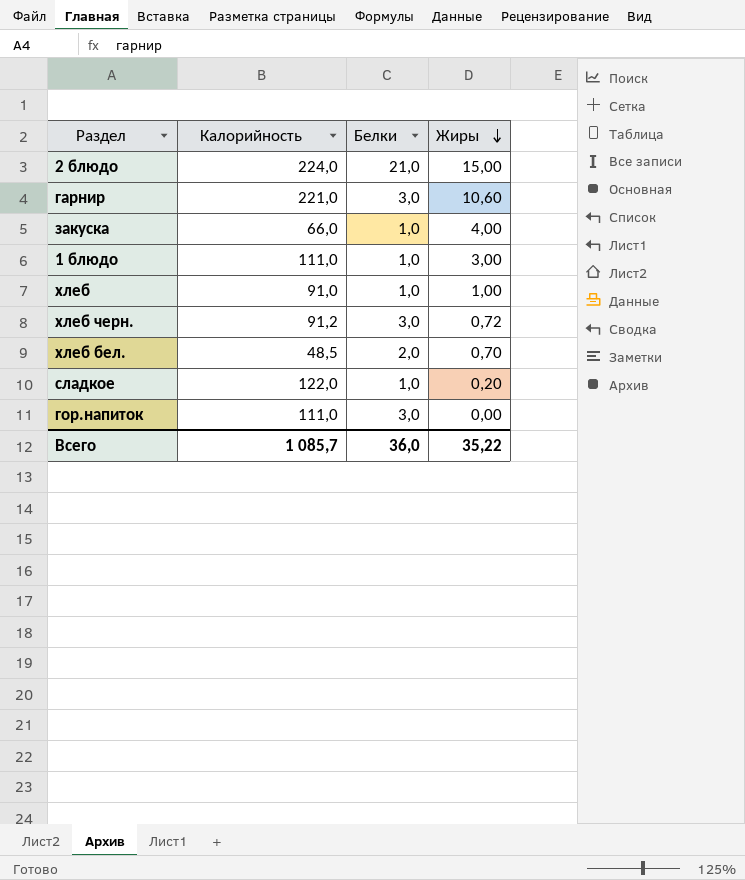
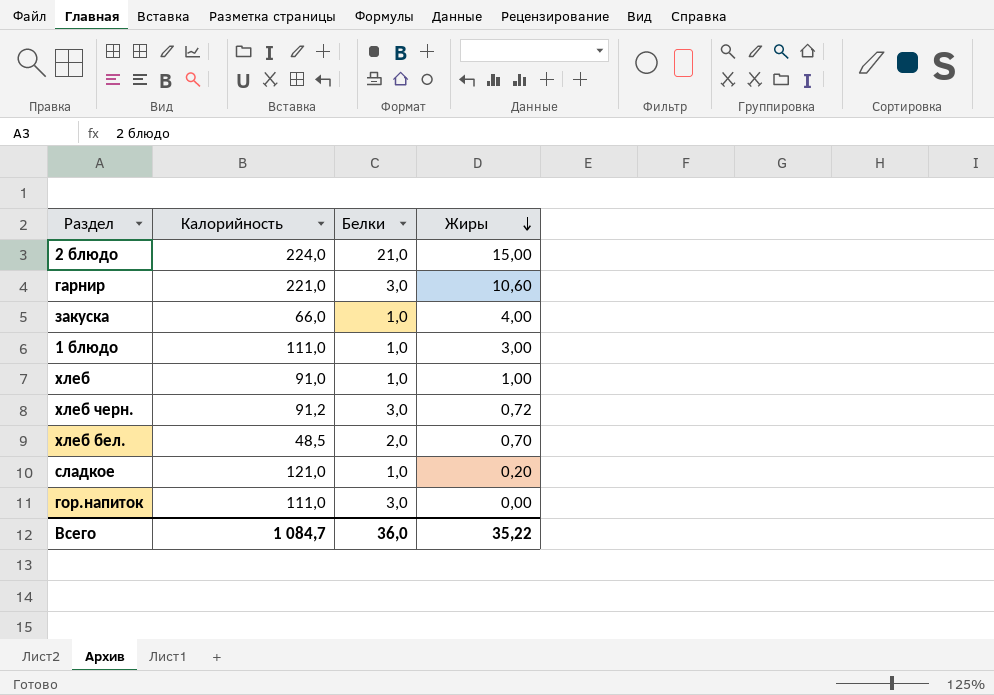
сладкое | Калорийность: 122,0 -> 121,0
Всего | Калорийность: 1 085,7 -> 1 084,7

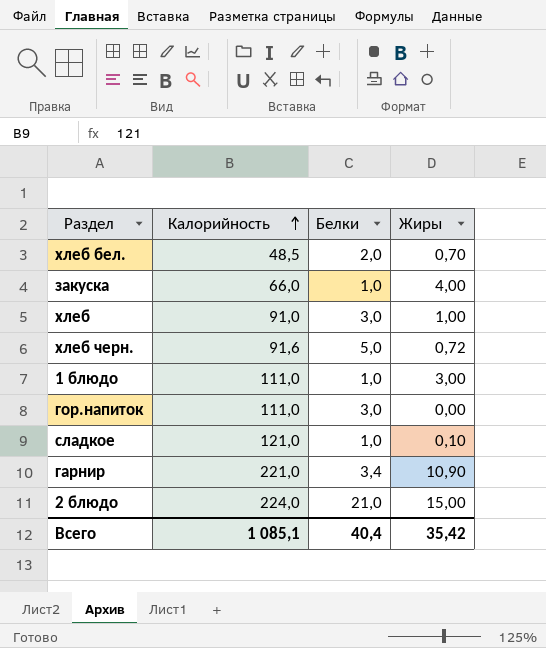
row order: Жиры descending -> Калорийность ascending
хлеб | Белки: 1,0 -> 3,0
хлеб черн. | Калорийность: 91,2 -> 91,6
хлеб черн. | Белки: 3,0 -> 5,0
сладкое | Жиры: 0,20 -> 0,10
гарнир | Белки: 3,0 -> 3,4
гарнир | Жиры: 10,60 -> 10,90
Всего | Калорийность: 1 084,7 -> 1 085,1
Всего | Белки: 36,0 -> 40,4
Всего | Жиры: 35,22 -> 35,42

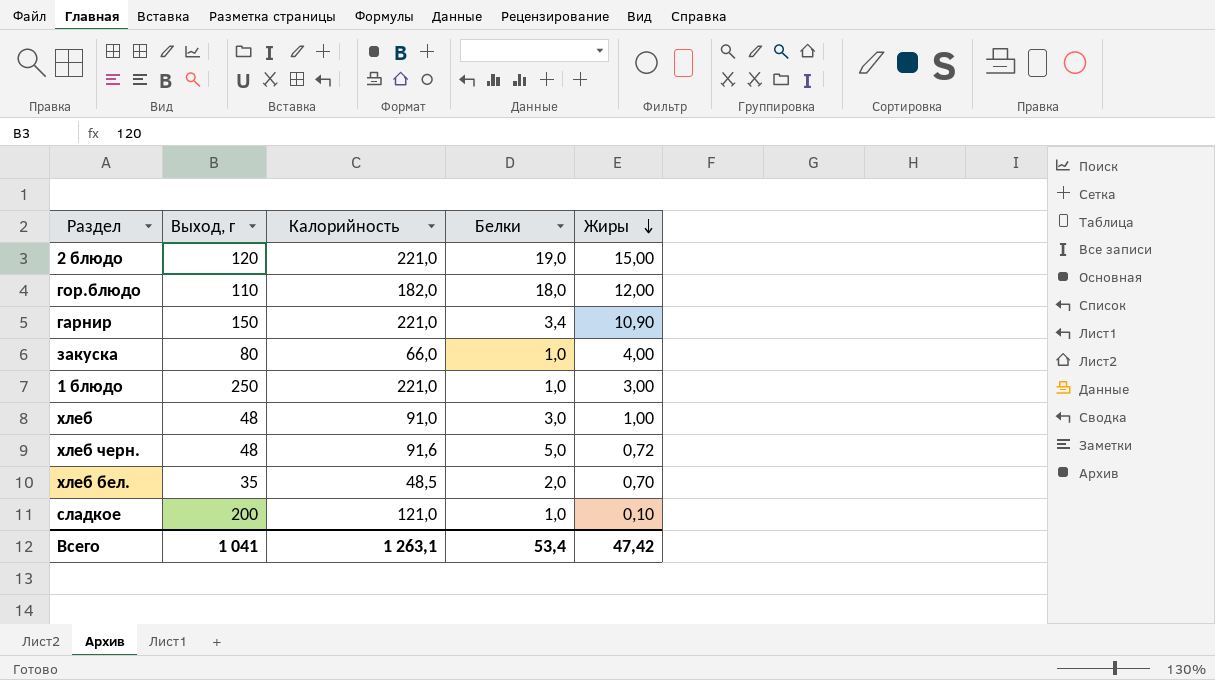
row order: Калорийность ascending -> Жиры descending
column Выход, г | position: none -> 2
row гор.напиток: 111,0 | 3,0 | 0,00 -> none
2 блюдо | Калорийность: 224,0 -> 221,0
2 блюдо | Белки: 21,0 -> 19,0
row гор.блюдо: none -> 110 | 182,0 | 18,0 | 12,00
1 блюдо | Калорийность: 111,0 -> 221,0
Всего | Калорийность: 1 085,1 -> 1 263,1
Всего | Белки: 40,4 -> 53,4
Всего | Жиры: 35,42 -> 47,42

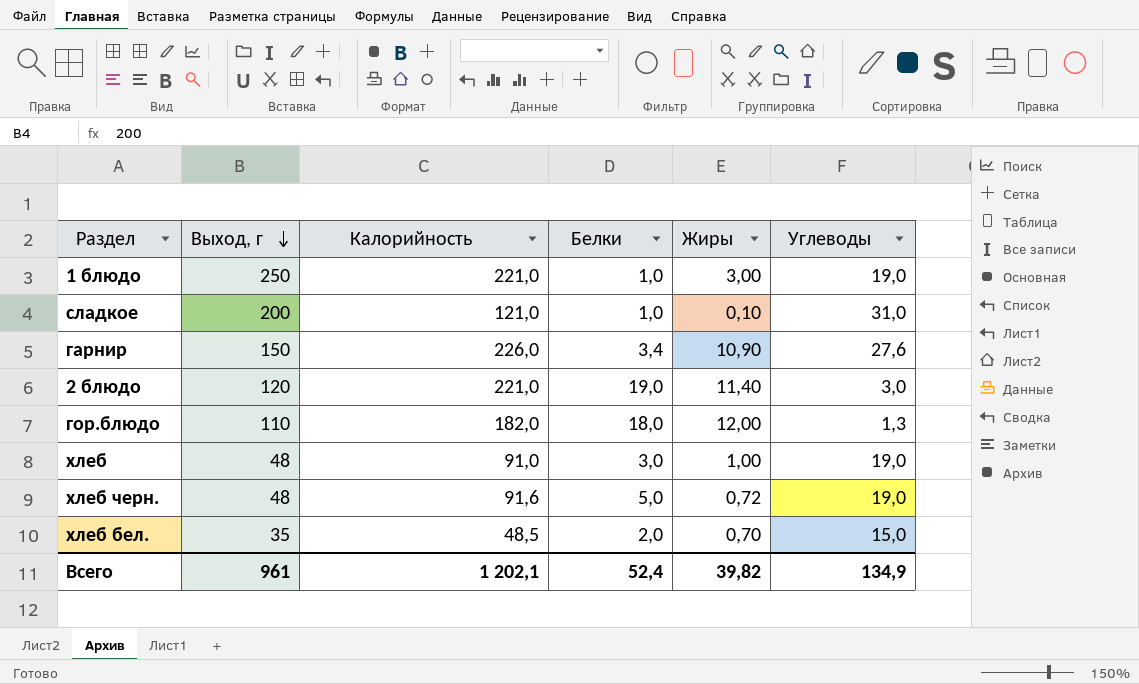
row order: Жиры descending -> Выход, г descending
column Углеводы | position: none -> 6
row закуска: 80 | 66,0 | 1,0 | 4,00 -> none
гарнир | Калорийность: 221,0 -> 226,0
2 блюдо | Жиры: 15,00 -> 11,40
Всего | Выход, г: 1 041 -> 961
Всего | Калорийность: 1 263,1 -> 1 202,1
Всего | Белки: 53,4 -> 52,4
Всего | Жиры: 47,42 -> 39,82

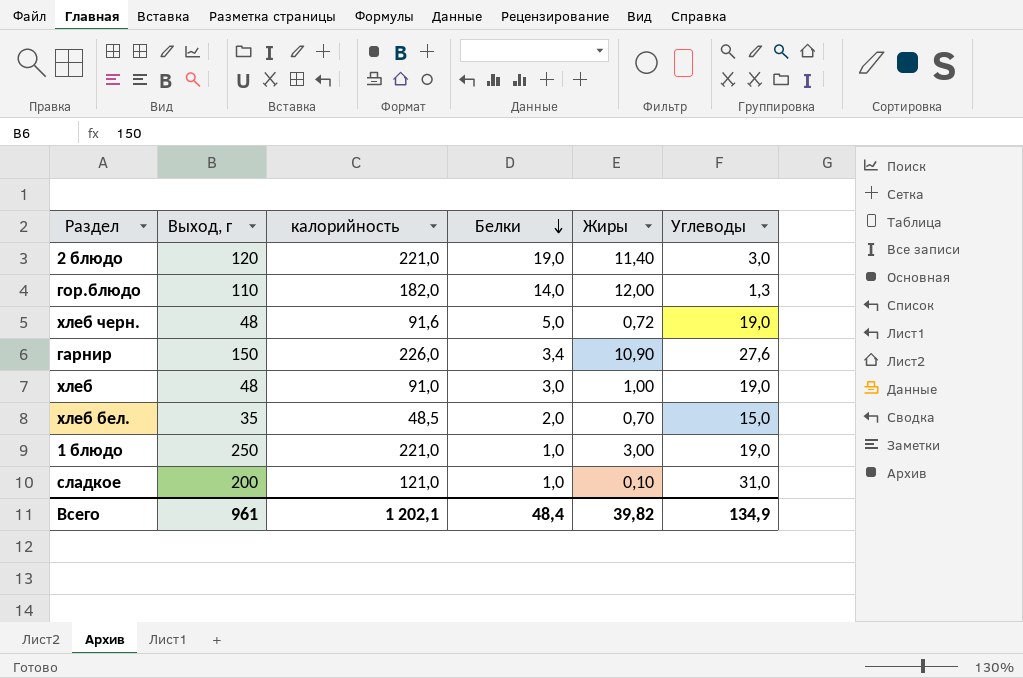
row order: Выход, г descending -> Белки descending
column name: Калорийность -> калорийность
гор.блюдо | Белки: 18,0 -> 14,0
Всего | Белки: 52,4 -> 48,4

